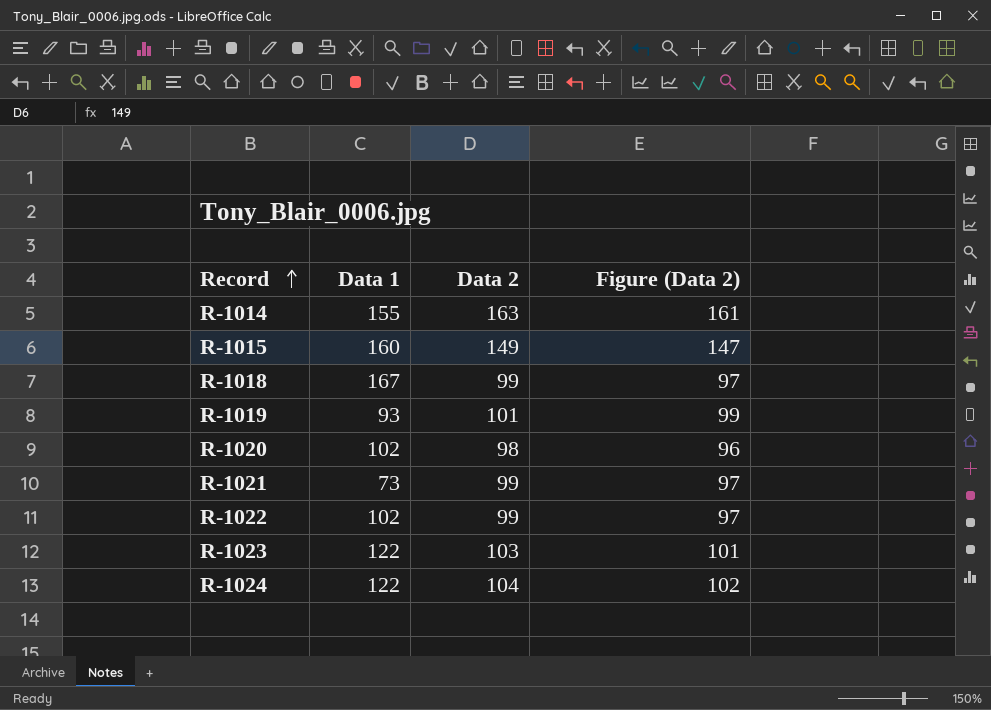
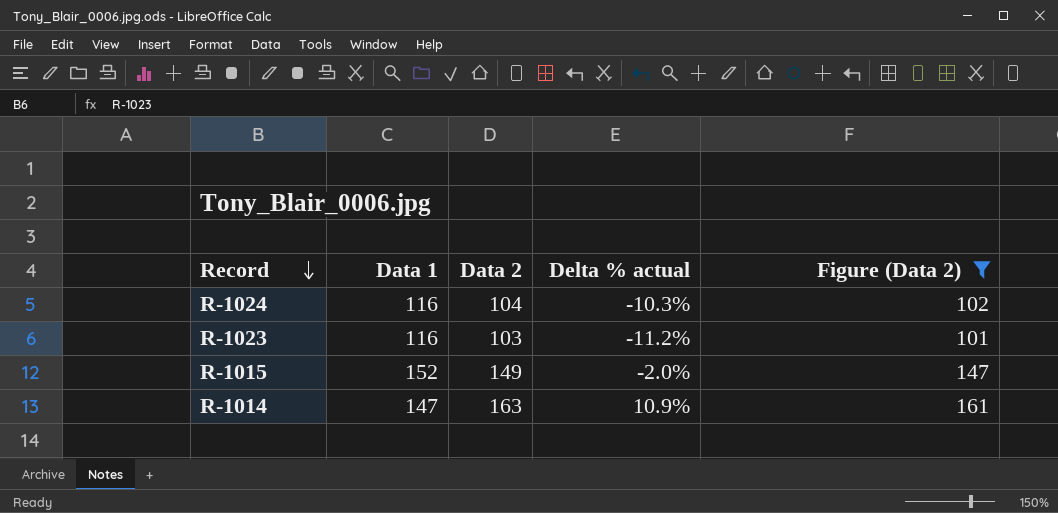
filter: none -> Figure (Data 2) >= 101
row order: Record ascending -> Record descending
column Delta % actual | formula: none -> ([Data 2] - [Data 1]) / [Data 1]
R-1024 | Data 1: 122 -> 116
R-1023 | Data 1: 122 -> 116
R-1015 | Data 1: 160 -> 152
R-1014 | Data 1: 155 -> 147

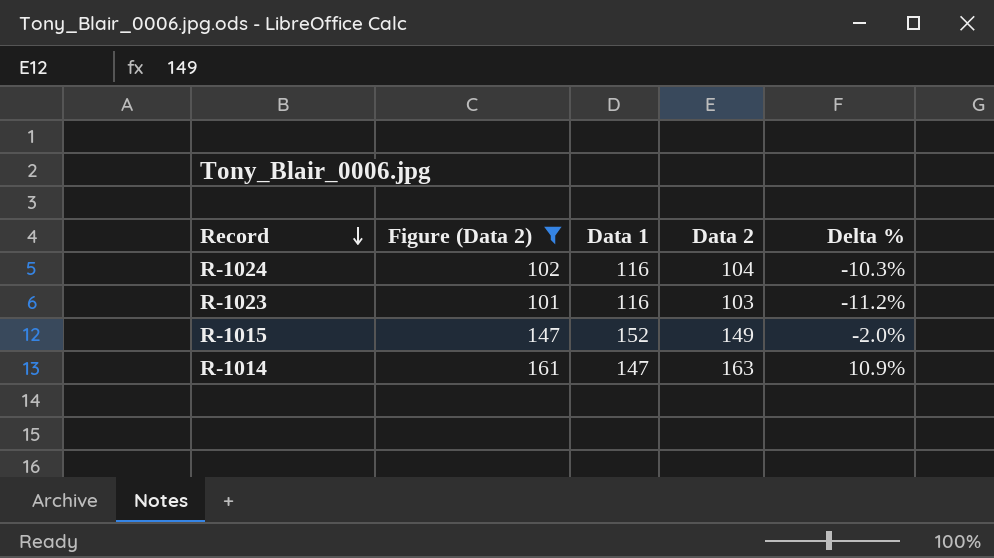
column Figure (Data 2) | position: 5 -> 2
column name: Delta % actual -> Delta %

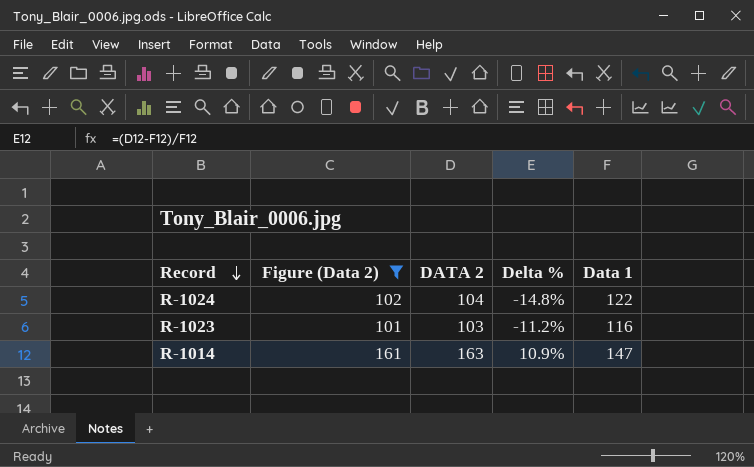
column name: Data 2 -> DATA 2
column Data 1 | position: 3 -> 5
row R-1015: 147 | 152 | 149 | -2.0% -> none
R-1024 | Delta %: -10.3% -> -14.8%
R-1024 | Data 1: 116 -> 122

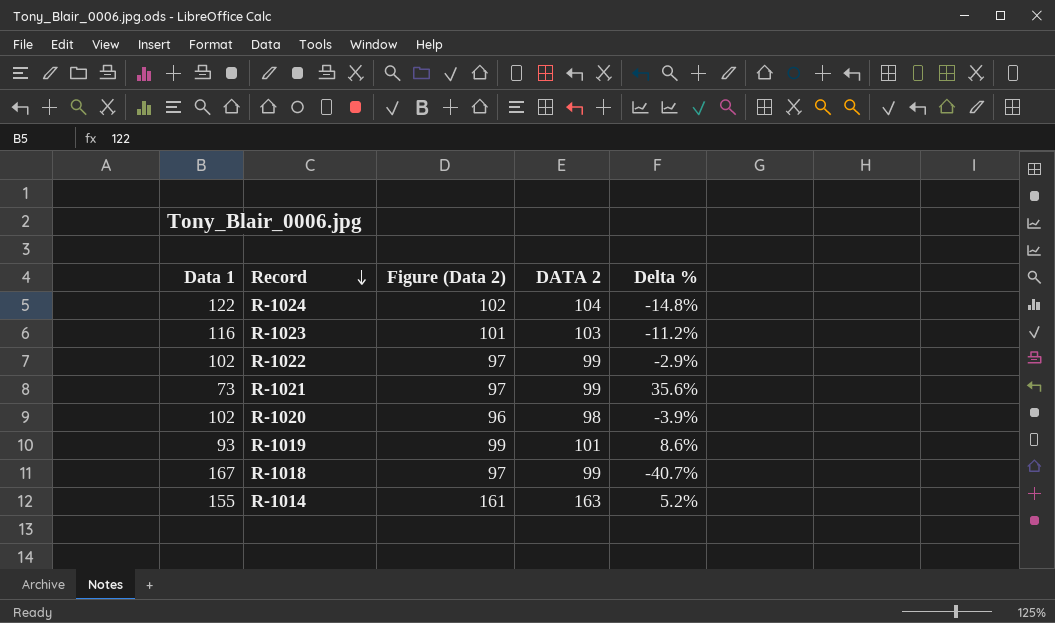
filter: Figure (Data 2) >= 101 -> none
column Data 1 | position: 5 -> 1
R-1014 | Data 1: 147 -> 155
R-1014 | Delta %: 10.9% -> 5.2%

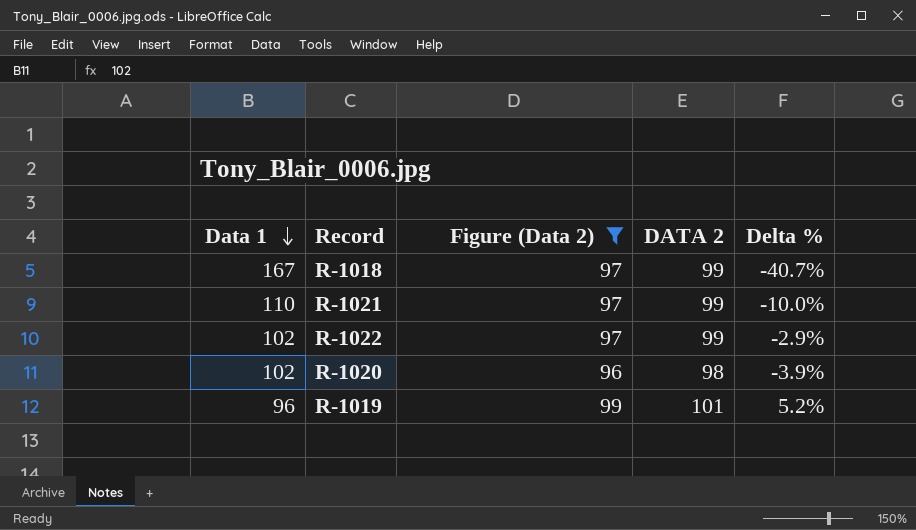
filter: none -> Figure (Data 2) <= 99
row order: Record descending -> Data 1 descending
R-1021 | Data 1: 73 -> 110
R-1021 | Delta %: 35.6% -> -10.0%
R-1019 | Data 1: 93 -> 96
R-1019 | Delta %: 8.6% -> 5.2%

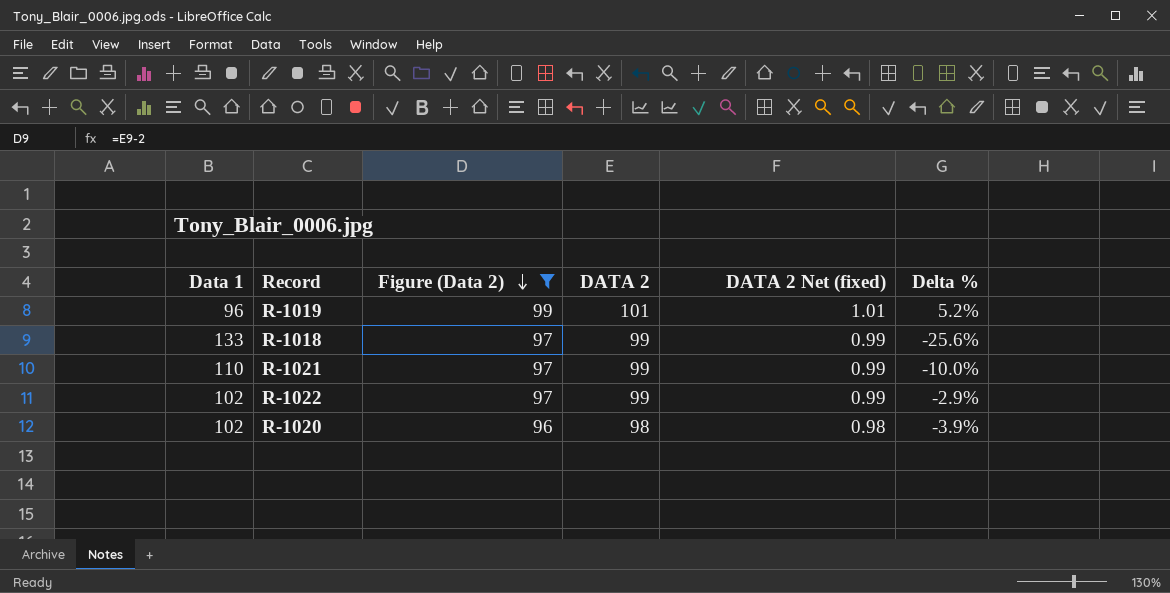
row order: Data 1 descending -> Figure (Data 2) descending
column DATA 2 Net (fixed) | formula: none -> [DATA 2] * 0.01
R-1018 | Data 1: 167 -> 133
R-1018 | Delta %: -40.7% -> -25.6%

